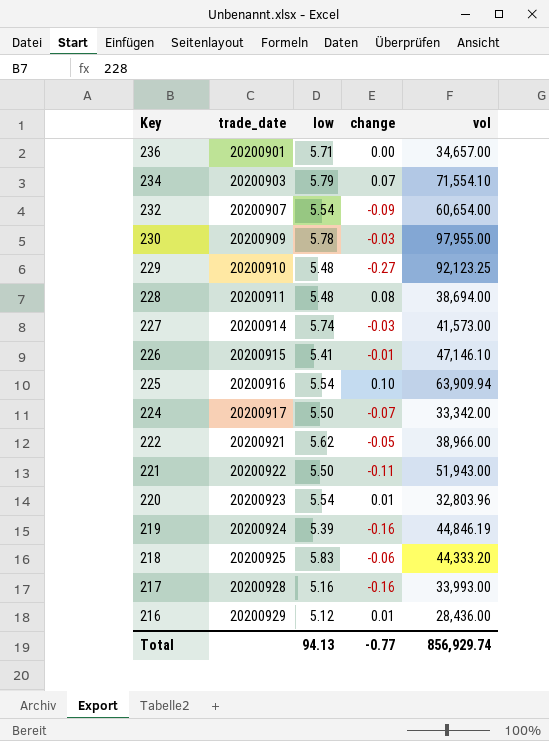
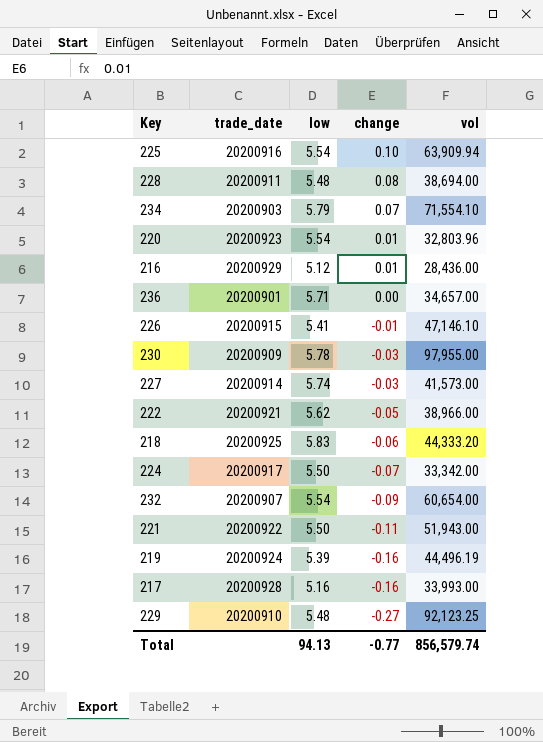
row order: Key descending -> change descending
219 | vol: 44,846.19 -> 44,496.19
Total | vol: 856,929.74 -> 856,579.74

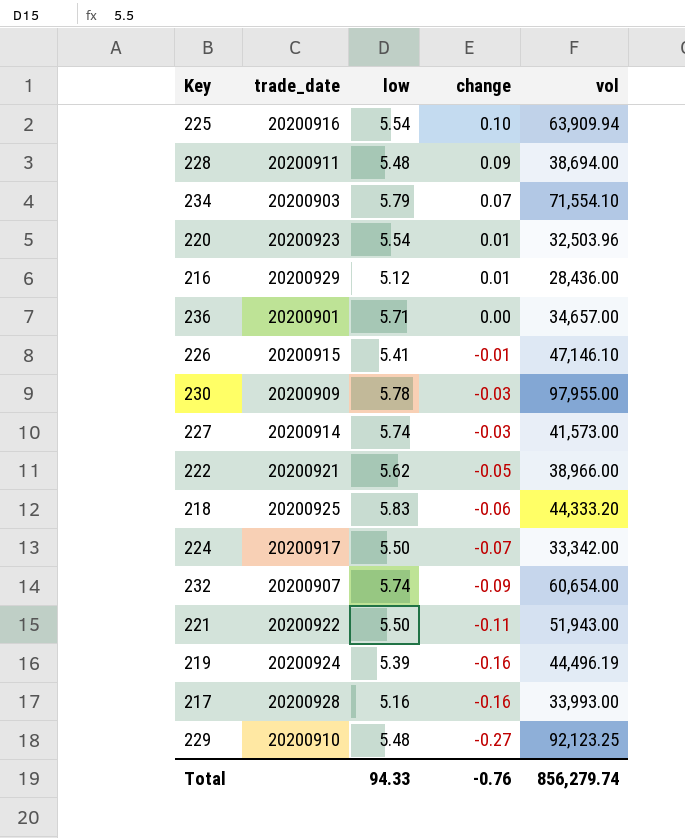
228 | change: 0.08 -> 0.09
220 | vol: 32,803.96 -> 32,503.96
232 | low: 5.54 -> 5.74
Total | low: 94.13 -> 94.33
Total | change: -0.77 -> -0.76
Total | vol: 856,579.74 -> 856,279.74

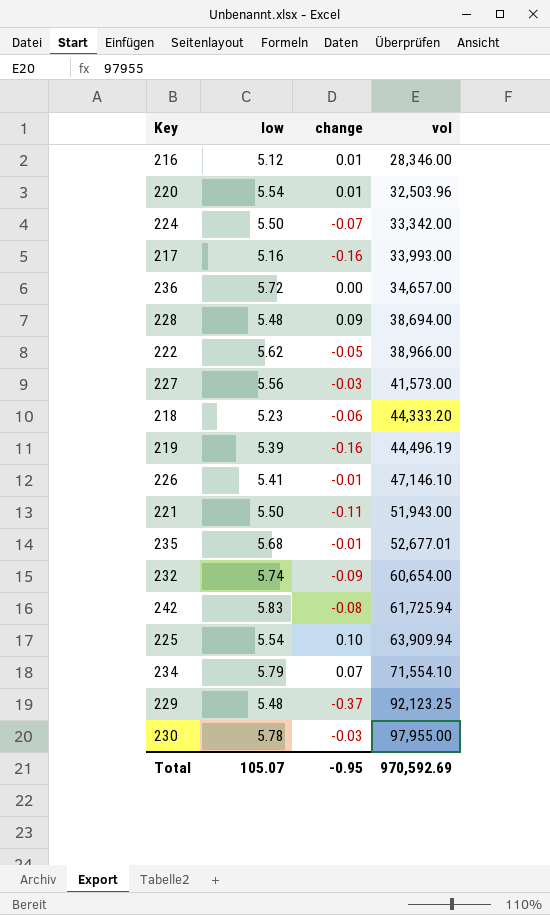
row order: change descending -> vol ascending
column trade_date | position: 2 -> none
216 | vol: 28,436.00 -> 28,346.00
236 | low: 5.71 -> 5.72
227 | low: 5.74 -> 5.56
218 | low: 5.83 -> 5.23
row 235: none -> 5.68 | -0.01 | 52,677.01
row 242: none -> 5.83 | -0.08 | 61,725.94
229 | change: -0.27 -> -0.37
Total | low: 94.33 -> 105.07
Total | change: -0.76 -> -0.95
Total | vol: 856,279.74 -> 970,592.69

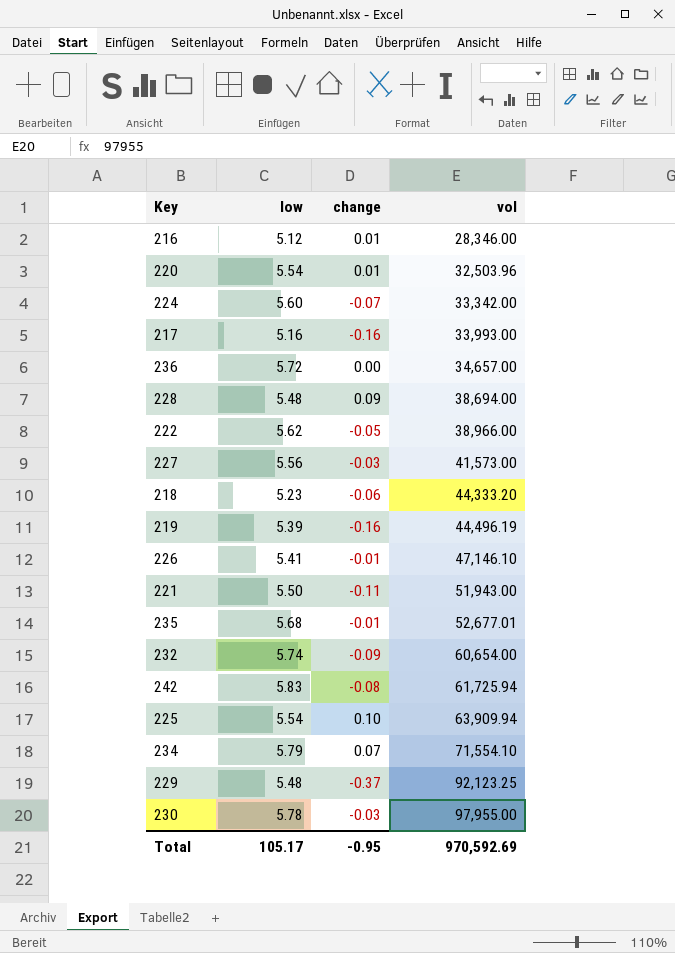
224 | low: 5.50 -> 5.60
Total | low: 105.07 -> 105.17

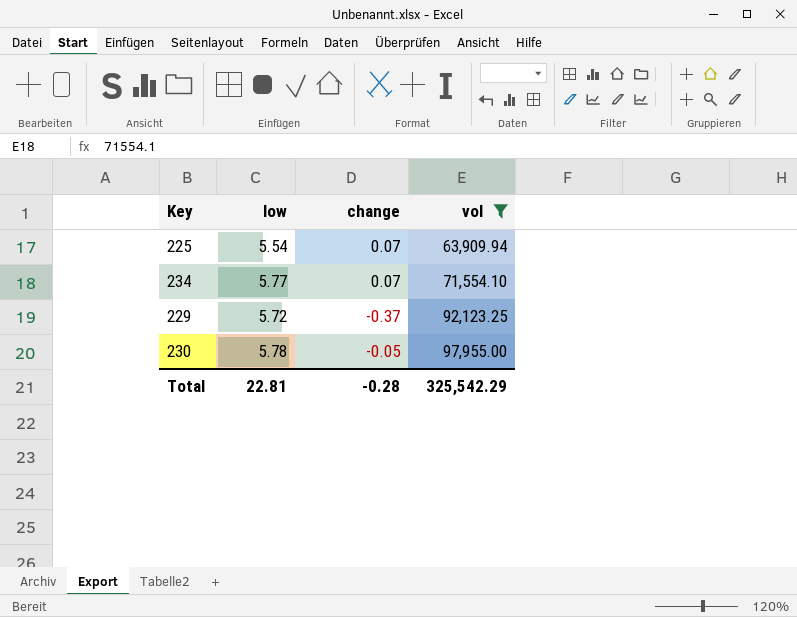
filter: none -> vol >= 63,909.94
225 | change: 0.10 -> 0.07
234 | low: 5.79 -> 5.77
229 | low: 5.48 -> 5.72
230 | change: -0.03 -> -0.05
Total | low: 105.17 -> 22.81
Total | change: -0.95 -> -0.28
Total | vol: 970,592.69 -> 325,542.29

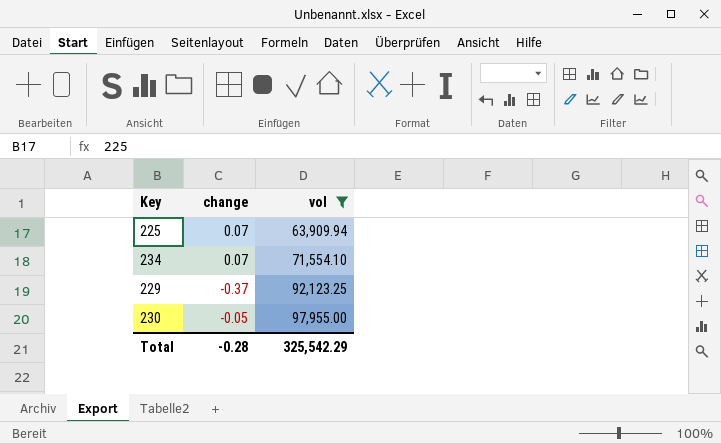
column low | position: 2 -> none

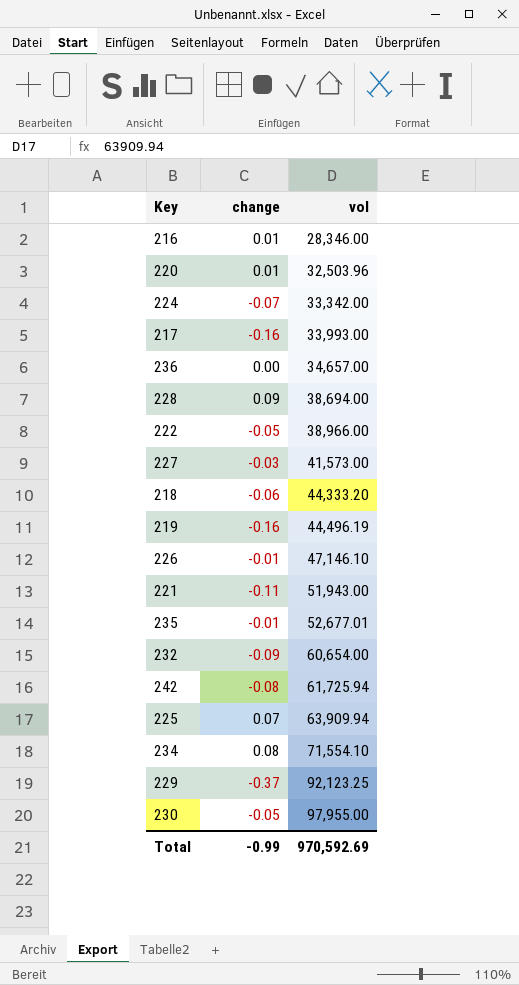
filter: vol >= 63,909.94 -> none
234 | change: 0.07 -> 0.08
Total | change: -0.28 -> -0.99
Total | vol: 325,542.29 -> 970,592.69

